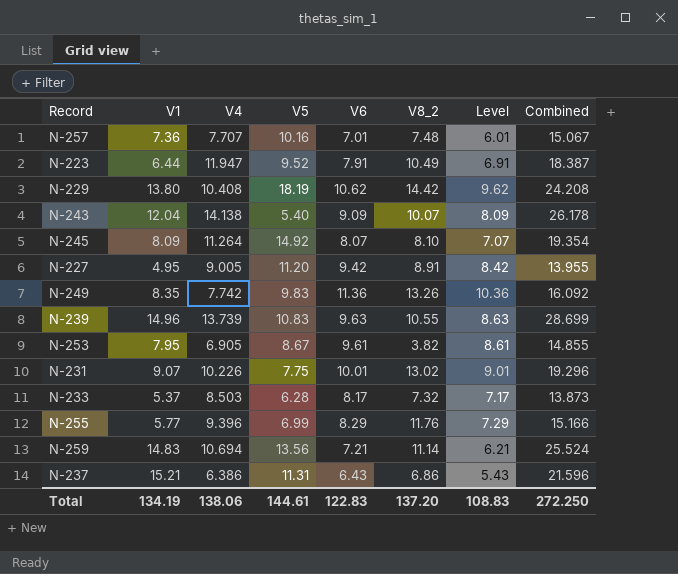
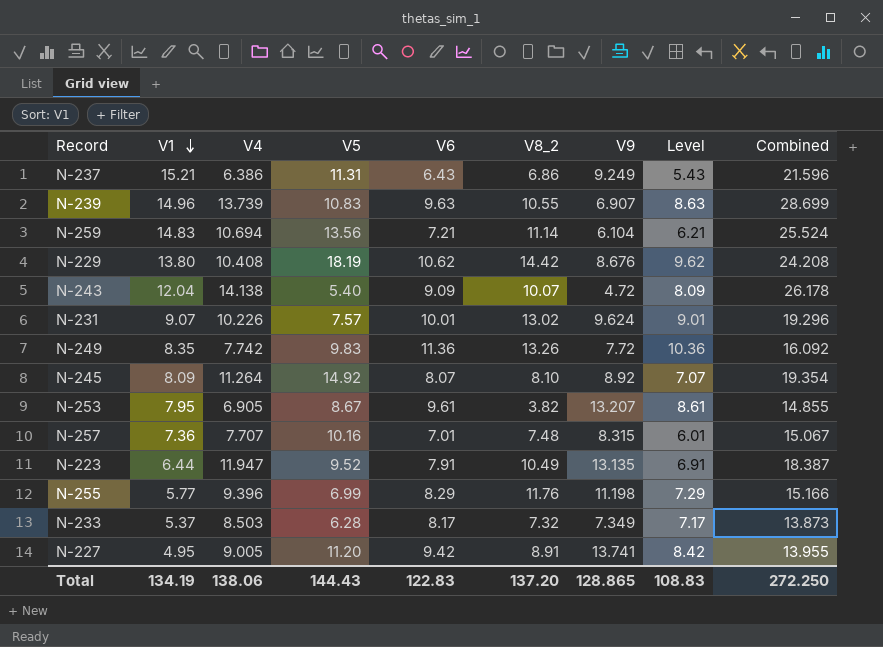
row order: none -> V1 descending
column V9 | position: none -> 7
N-231 | V5: 7.75 -> 7.57
Total | V5: 144.61 -> 144.43

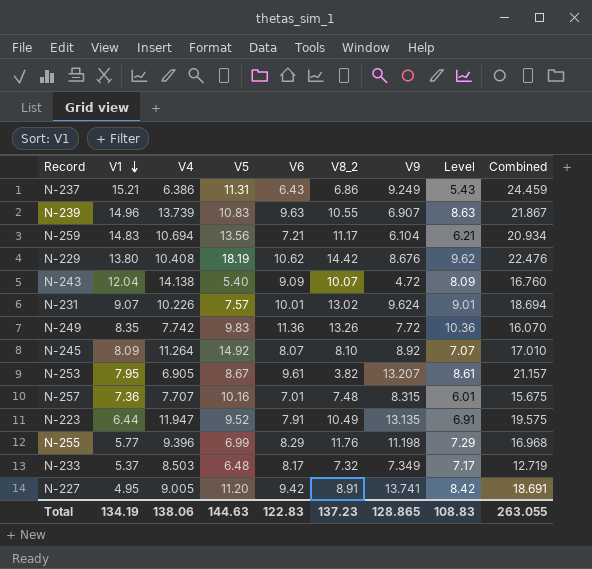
column Combined | formula: [V1] + [V4] -> [V1] + [V9]
N-259 | V8_2: 11.14 -> 11.17
N-233 | V5: 6.28 -> 6.48
Total | V5: 144.43 -> 144.63
Total | V8_2: 137.20 -> 137.23
Total | Combined: 272.250 -> 263.055

